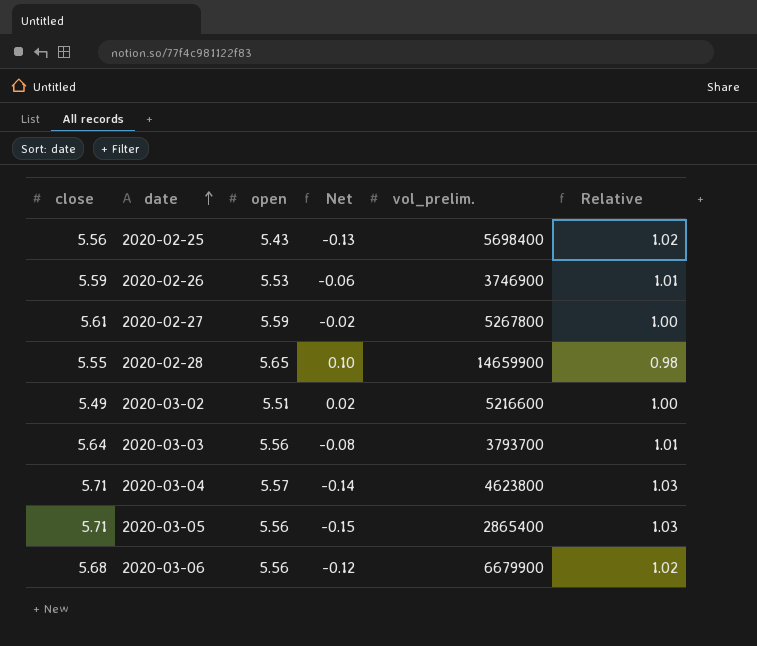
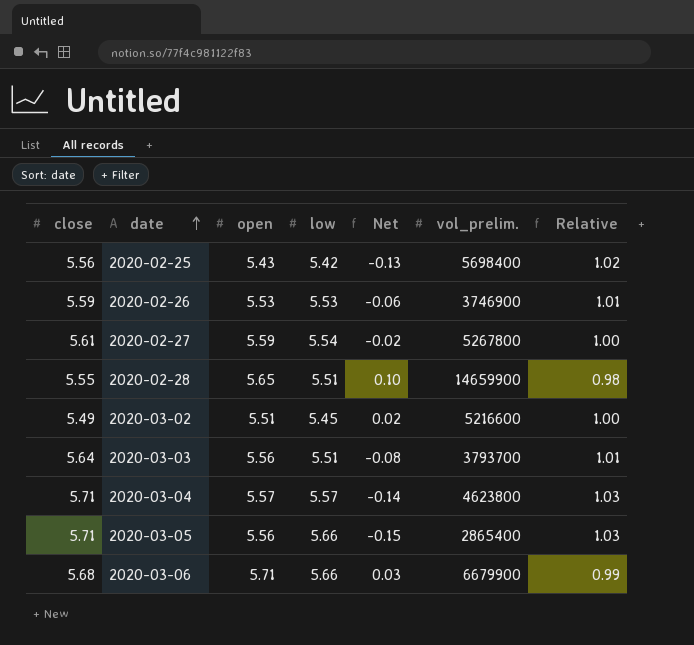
column low | position: none -> 4
2020-03-06 | open: 5.56 -> 5.71
2020-03-06 | Net: -0.12 -> 0.03
2020-03-06 | Relative: 1.02 -> 0.99

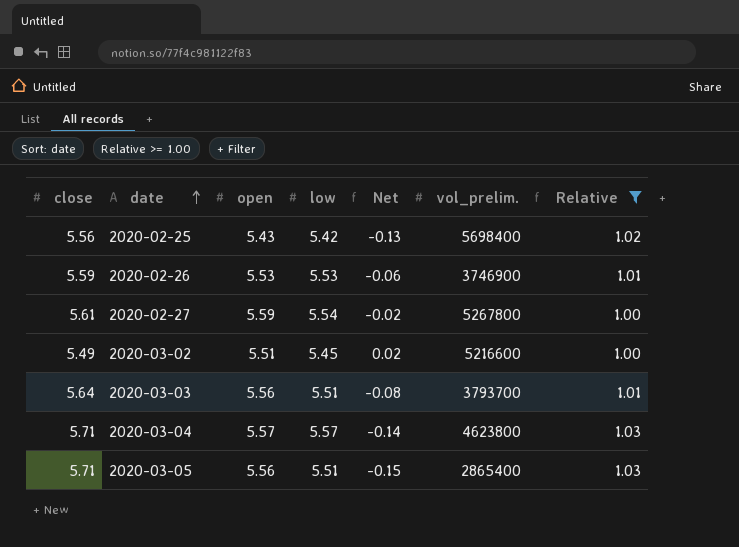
filter: none -> Relative >= 1.00
2020-03-05 | low: 5.66 -> 5.51

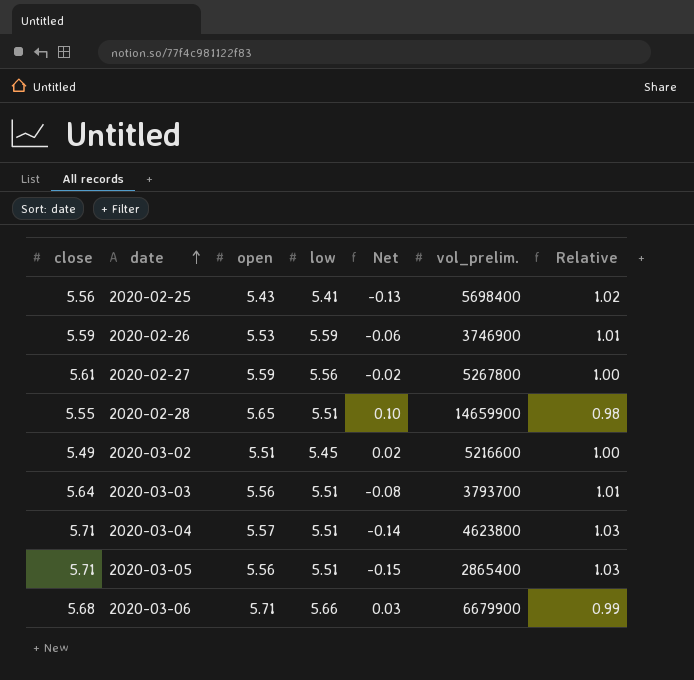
filter: Relative >= 1.00 -> none
2020-02-25 | low: 5.42 -> 5.41
2020-02-26 | low: 5.53 -> 5.59
2020-02-27 | low: 5.54 -> 5.56
2020-03-04 | low: 5.57 -> 5.51

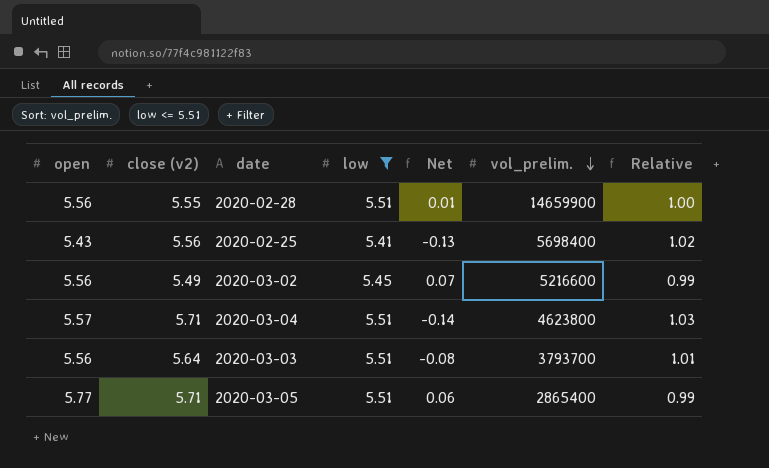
filter: none -> low <= 5.51
row order: date ascending -> vol_prelim. descending
column open | position: 3 -> 1
column name: close -> close (v2)
2020-02-28 | open: 5.65 -> 5.56
2020-02-28 | Net: 0.10 -> 0.01
2020-02-28 | Relative: 0.98 -> 1.00
2020-03-02 | open: 5.51 -> 5.56
2020-03-02 | Net: 0.02 -> 0.07
2020-03-02 | Relative: 1.00 -> 0.99
2020-03-05 | open: 5.56 -> 5.77
2020-03-05 | Net: -0.15 -> 0.06
2020-03-05 | Relative: 1.03 -> 0.99

